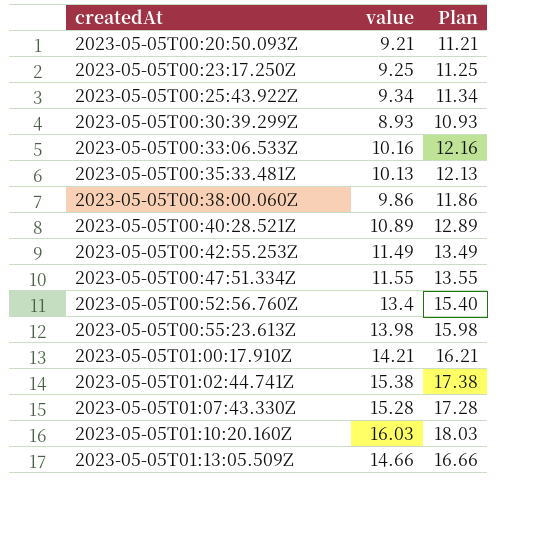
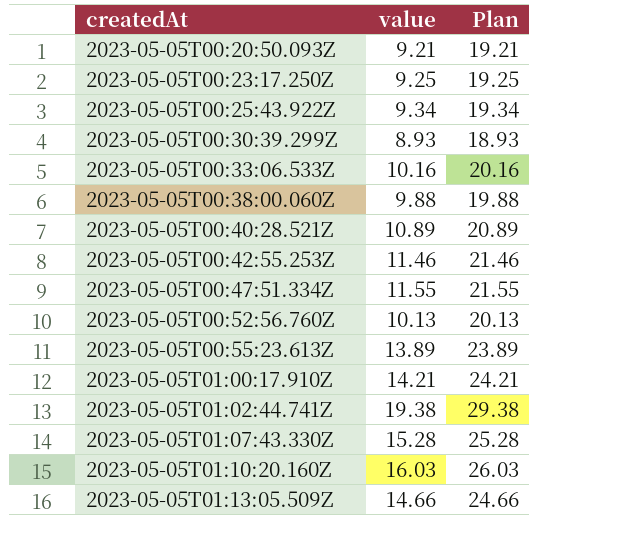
column Plan | formula: [value] + 2 -> [value] + 10
row 2023-05-05T00:35:33.481Z: 10.13 | 12.13 -> none
2023-05-05T00:38:00.060Z | value: 9.86 -> 9.88
2023-05-05T00:42:55.253Z | value: 11.49 -> 11.46
2023-05-05T00:52:56.760Z | value: 13.4 -> 10.13
2023-05-05T00:55:23.613Z | value: 13.98 -> 13.89
2023-05-05T01:02:44.741Z | value: 15.38 -> 19.38

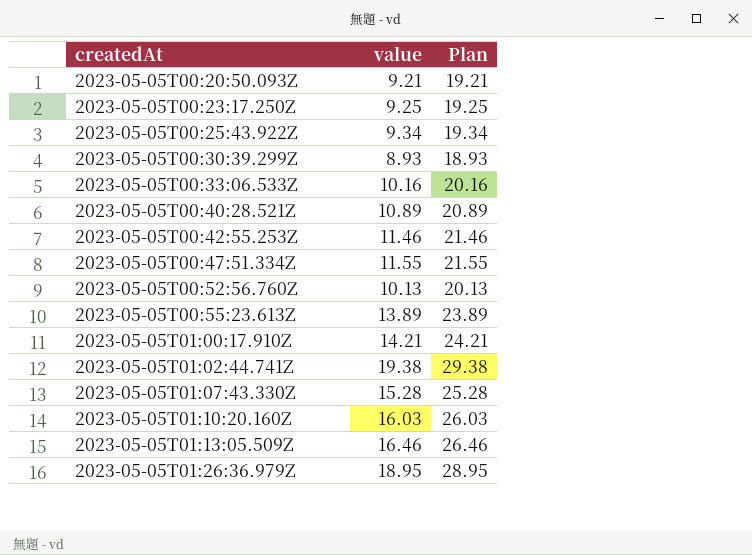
row 2023-05-05T00:38:00.060Z: 9.88 | 19.88 -> none
2023-05-05T01:13:05.509Z | value: 14.66 -> 16.46
2023-05-05T01:13:05.509Z | Plan: 24.66 -> 26.46
row 2023-05-05T01:26:36.979Z: none -> 18.95 | 28.95

